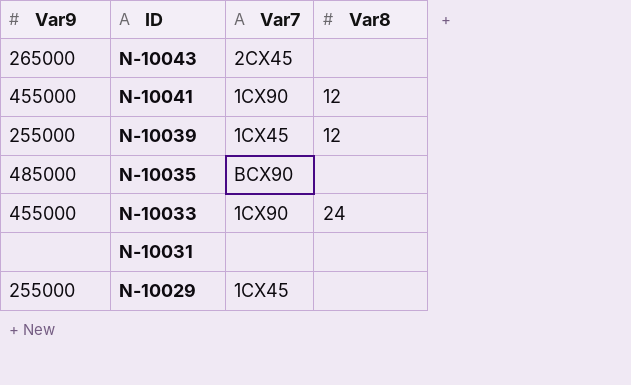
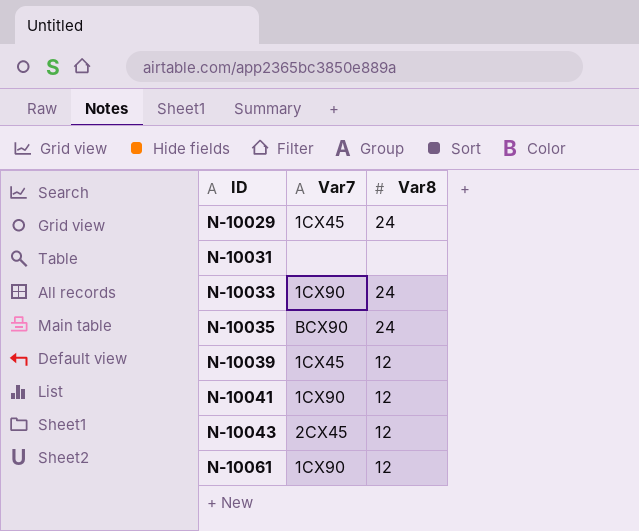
row order: ID descending -> ID ascending
column Var9 | position: 1 -> none
N-10029 | Var8: none -> 24
N-10035 | Var8: none -> 24
N-10043 | Var8: none -> 12
row N-10061: none -> 1CX90 | 12

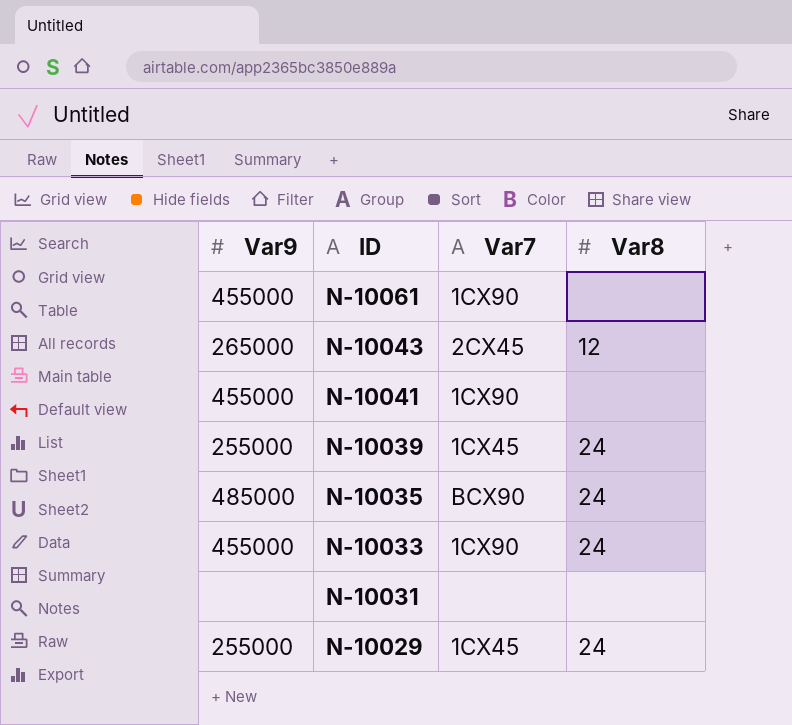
row order: ID ascending -> ID descending
column Var9 | position: none -> 1
N-10061 | Var8: 12 -> none
N-10041 | Var8: 12 -> none
N-10039 | Var8: 12 -> 24

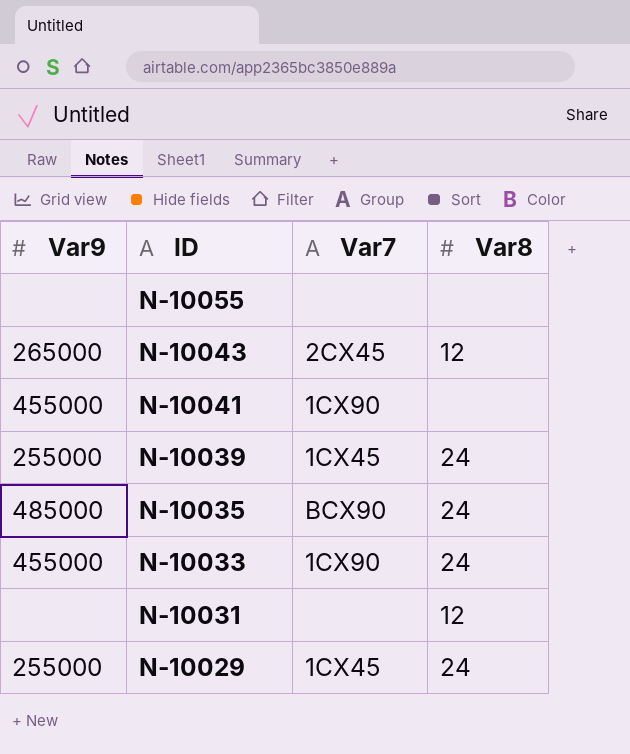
row N-10061: 455000 | 1CX90 | none -> none
row N-10055: none -> none | none | none
N-10031 | Var8: none -> 12

